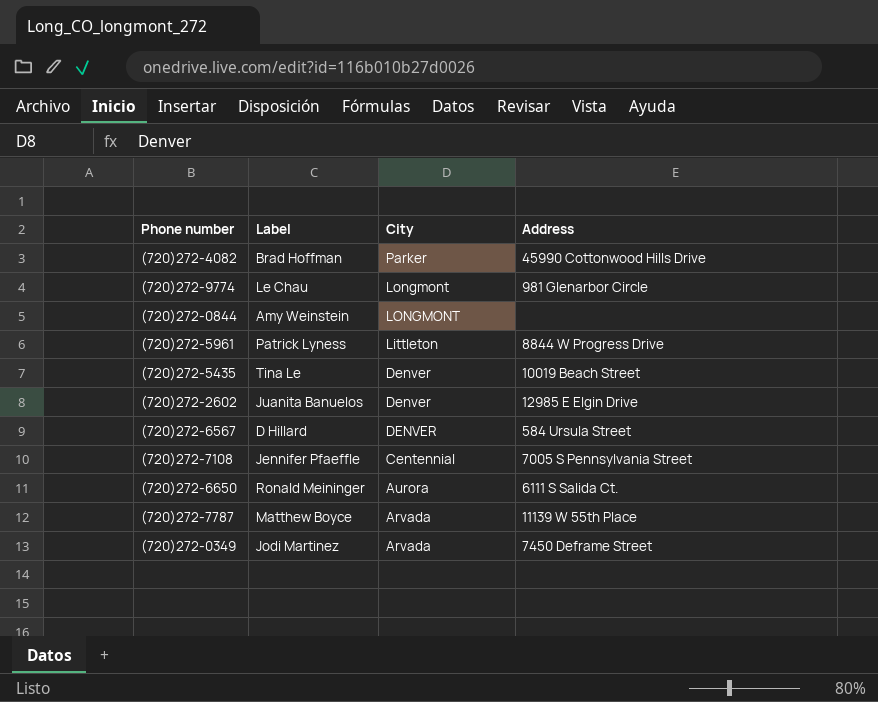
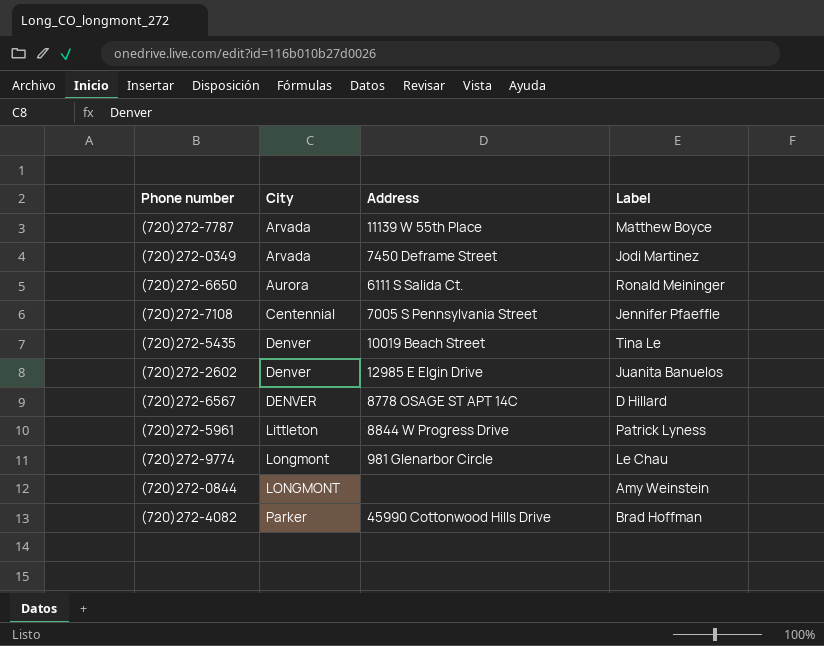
row order: City descending -> City ascending
column Label | position: 2 -> 4
(720)272-6567 | Address: 584 Ursula Street -> 8778 OSAGE ST APT 14C

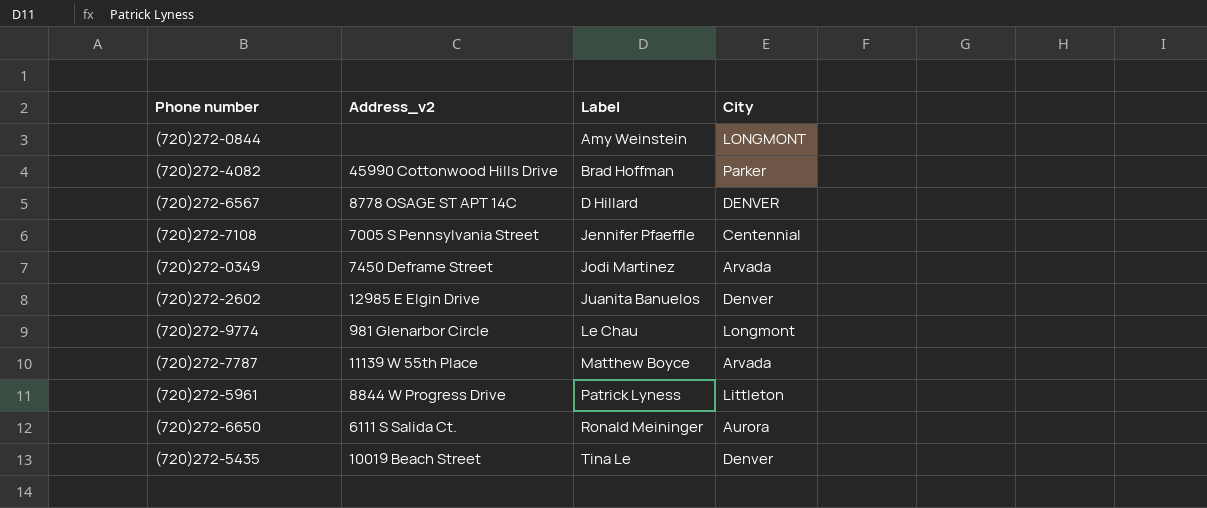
row order: City ascending -> Label ascending
column name: Address -> Address_v2
column City | position: 2 -> 4

